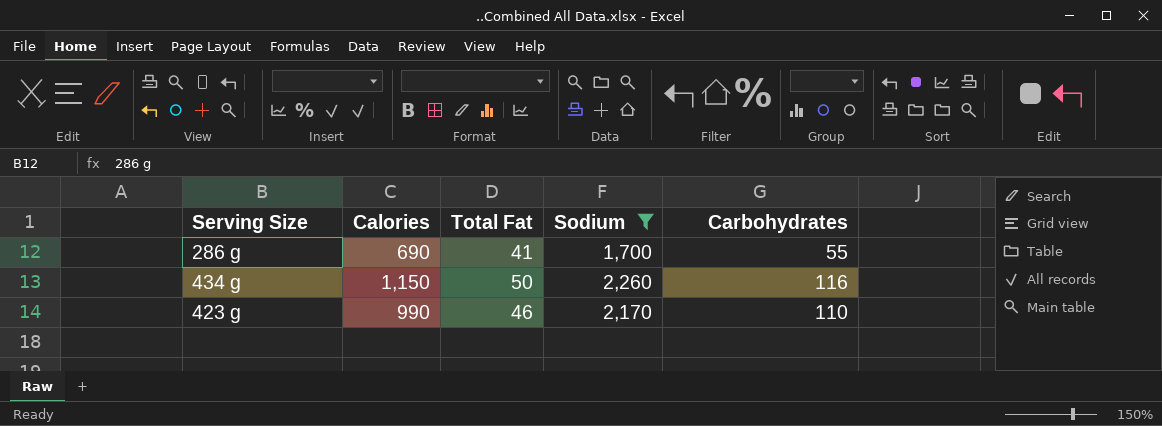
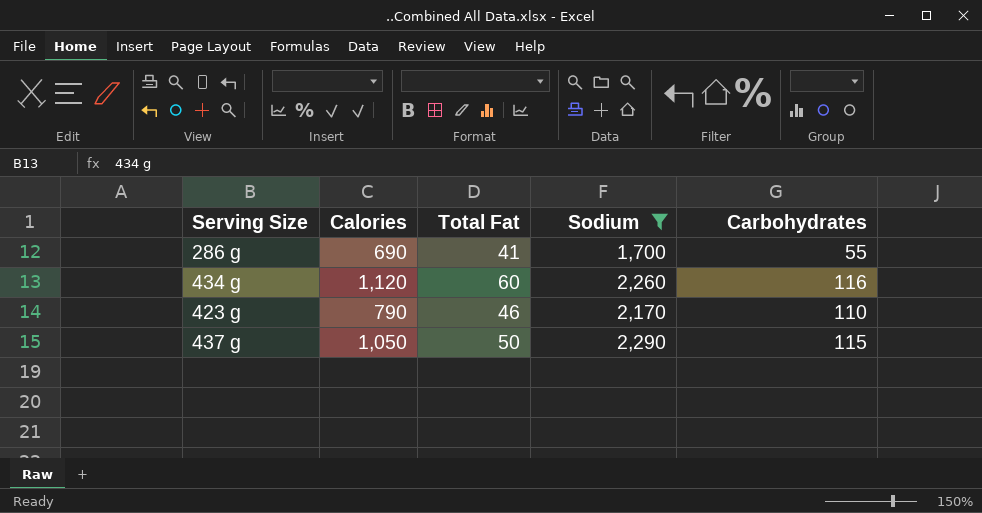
434 g | Calories: 1,150 -> 1,120
434 g | Total Fat: 50 -> 60
423 g | Calories: 990 -> 790
row 437 g: none -> 1,050 | 50 | 2,290 | 115

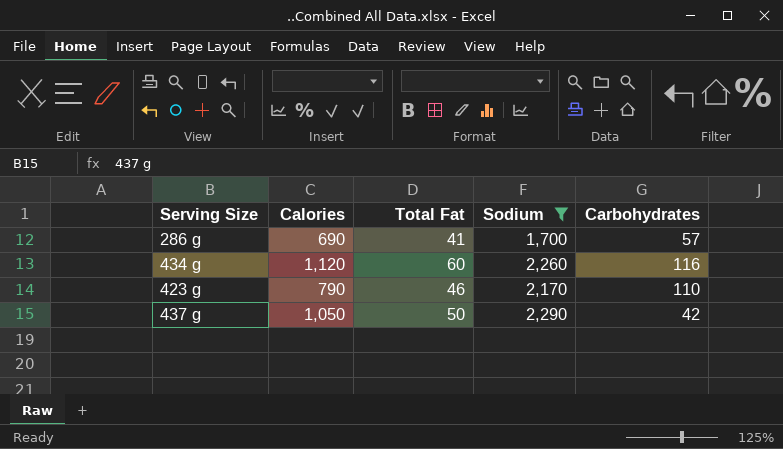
286 g | Carbohydrates: 55 -> 57
437 g | Carbohydrates: 115 -> 42

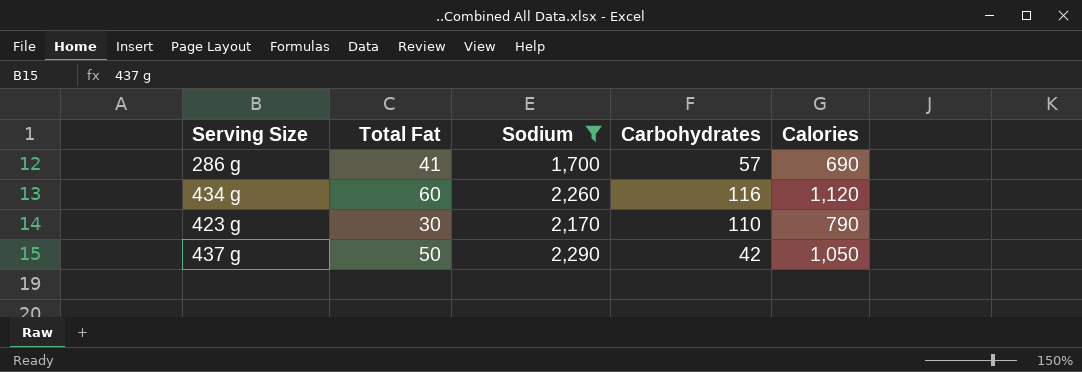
column Calories | position: 2 -> 5
423 g | Total Fat: 46 -> 30

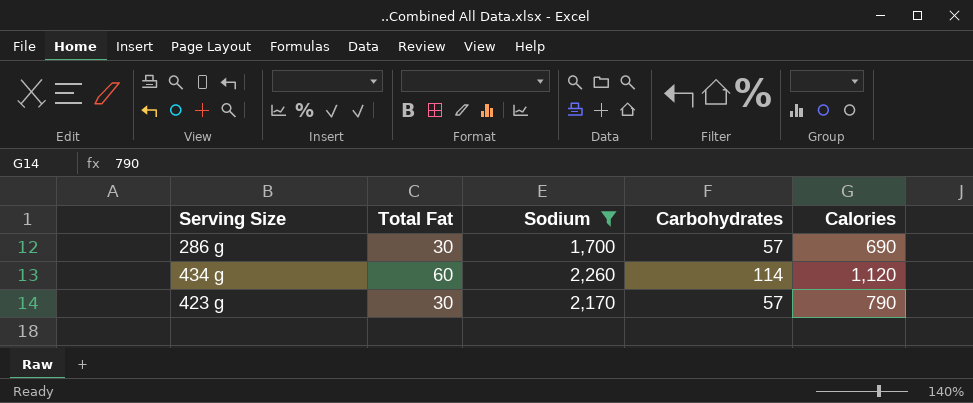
row 437 g: 50 | 2,290 | 42 | 1,050 -> none
286 g | Total Fat: 41 -> 30
434 g | Carbohydrates: 116 -> 114
423 g | Carbohydrates: 110 -> 57

